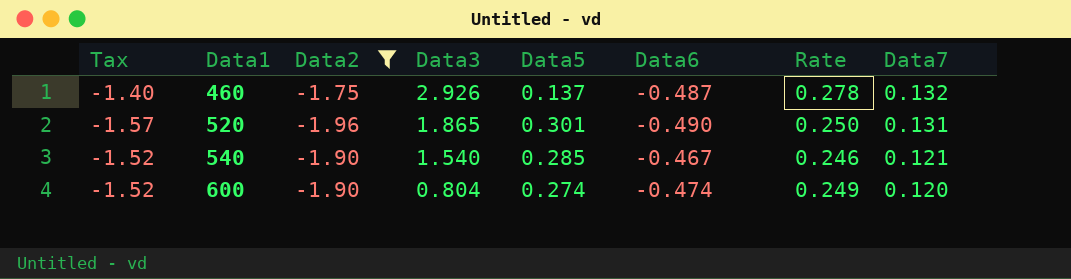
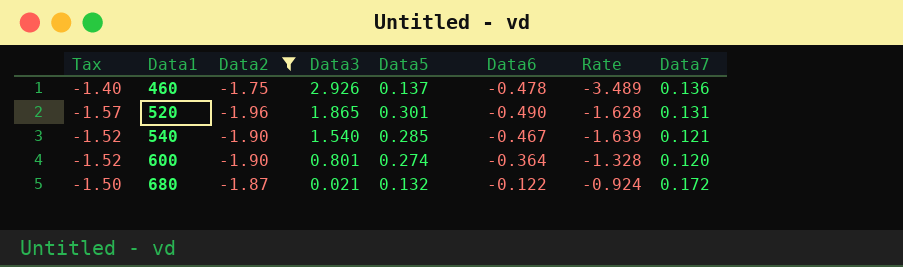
column Rate | formula: [Data6] / [Data2] -> [Data6] / [Data5]
460 | Data6: -0.487 -> -0.478
460 | Data7: 0.132 -> 0.136
600 | Data3: 0.804 -> 0.801
600 | Data6: -0.474 -> -0.364
row 680: none -> -1.50 | -1.87 | 0.021 | 0.132 | -0.122 | -0.924 | 0.172

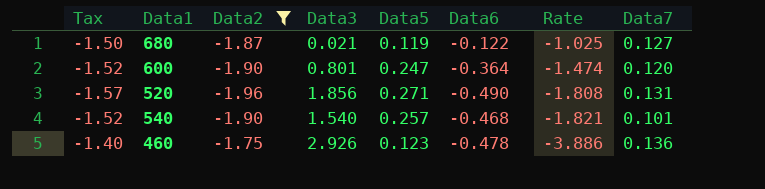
row order: Data1 ascending -> Rate descending
680 | Data5: 0.132 -> 0.119
680 | Rate: -0.924 -> -1.025
680 | Data7: 0.172 -> 0.127
600 | Data5: 0.274 -> 0.247
600 | Rate: -1.328 -> -1.474
520 | Data3: 1.865 -> 1.856
520 | Data5: 0.301 -> 0.271
520 | Rate: -1.628 -> -1.808
540 | Data5: 0.285 -> 0.257
540 | Data6: -0.467 -> -0.468
540 | Rate: -1.639 -> -1.821
540 | Data7: 0.121 -> 0.101
460 | Data5: 0.137 -> 0.123
460 | Rate: -3.489 -> -3.886

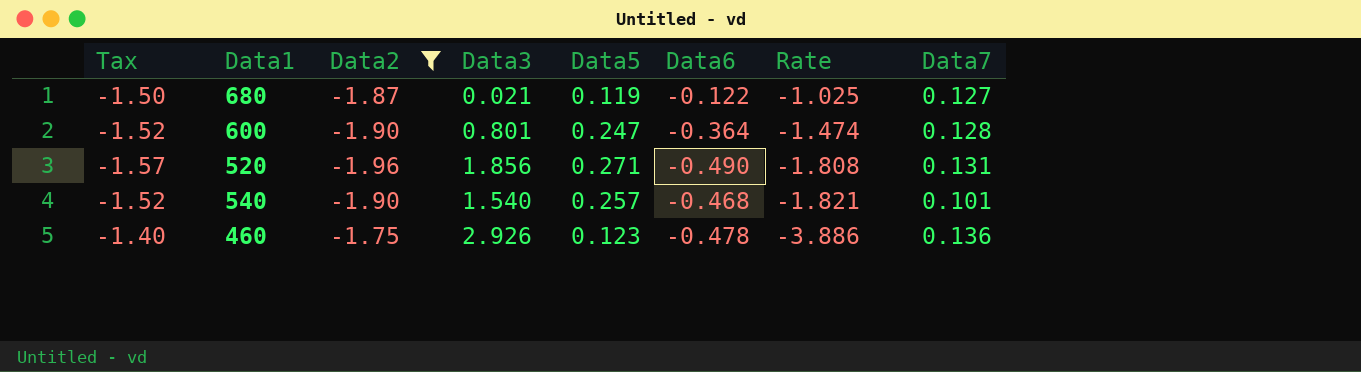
600 | Data7: 0.120 -> 0.128

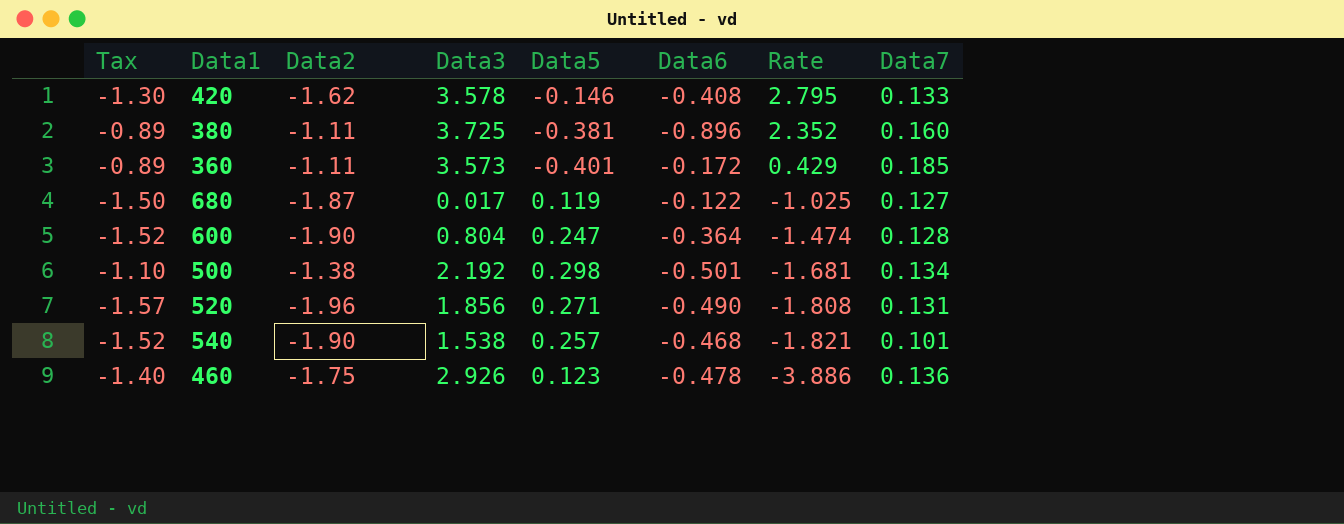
filter: Data2 <= -1.75 -> none
680 | Data3: 0.021 -> 0.017
600 | Data3: 0.801 -> 0.804
540 | Data3: 1.540 -> 1.538

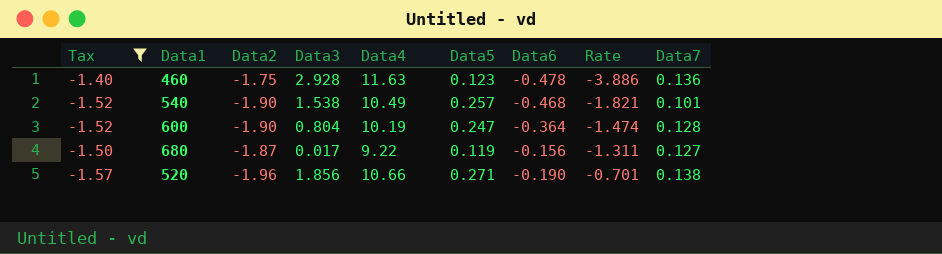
filter: none -> Tax <= -1.40
row order: Rate descending -> Rate ascending
column Data4 | position: none -> 5
460 | Data3: 2.926 -> 2.928
680 | Data6: -0.122 -> -0.156
680 | Rate: -1.025 -> -1.311
520 | Data6: -0.490 -> -0.190
520 | Rate: -1.808 -> -0.701
520 | Data7: 0.131 -> 0.138

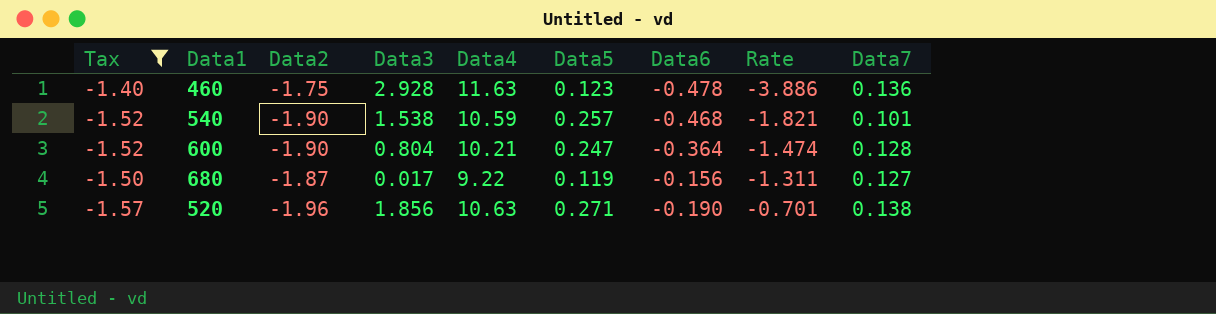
540 | Data4: 10.49 -> 10.59
600 | Data4: 10.19 -> 10.21
520 | Data4: 10.66 -> 10.63

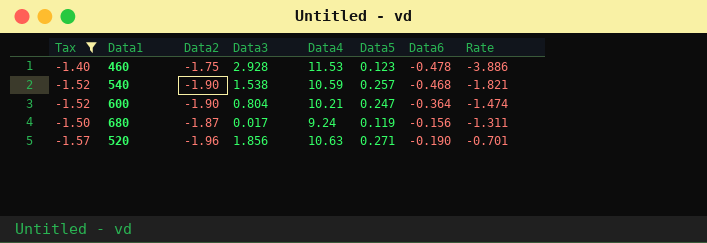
column Data7 | position: 9 -> none
460 | Data4: 11.63 -> 11.53
680 | Data4: 9.22 -> 9.24

